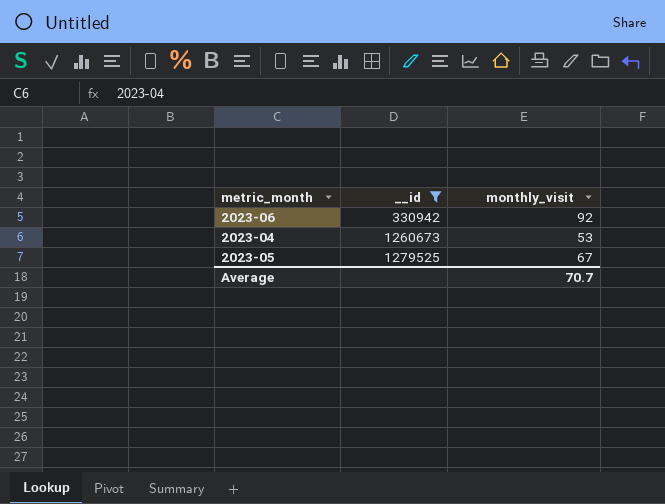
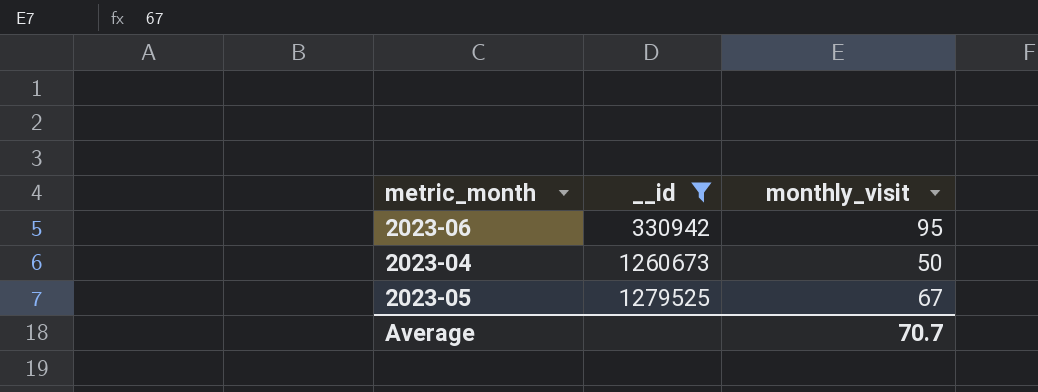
2023-06 | monthly_visit: 92 -> 95
2023-04 | monthly_visit: 53 -> 50

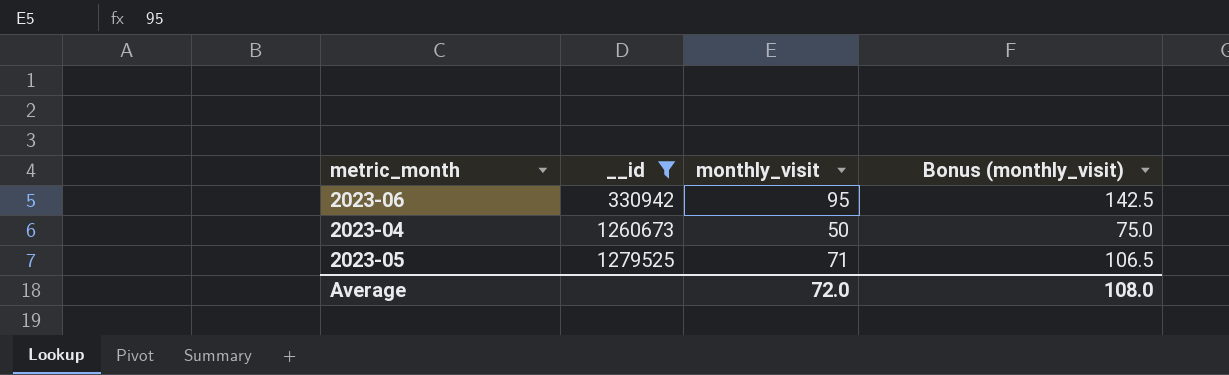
column Bonus (monthly_visit) | formula: none -> [monthly_visit] * 1.5
2023-05 | monthly_visit: 67 -> 71
Average | monthly_visit: 70.7 -> 72.0

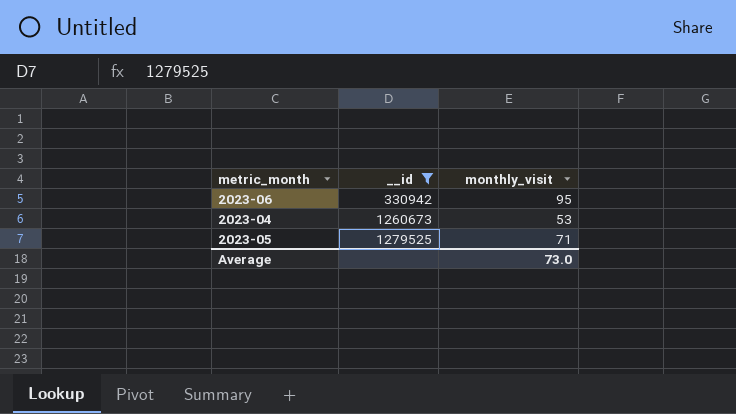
column Bonus (monthly_visit) | formula: [monthly_visit] * 1.5 -> none
2023-04 | monthly_visit: 50 -> 53
Average | monthly_visit: 72.0 -> 73.0

